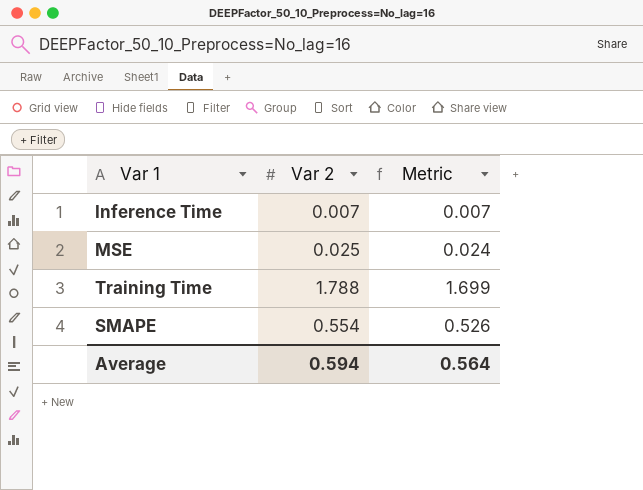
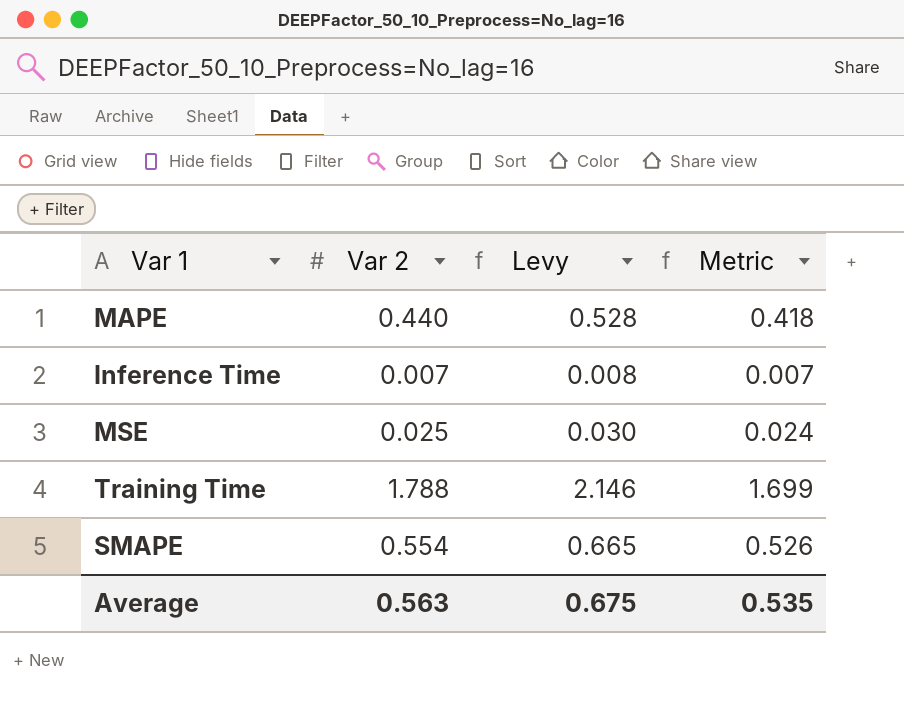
column Levy | formula: none -> [Var 2] * 1.2
row MAPE: none -> 0.440 | 0.528 | 0.418
Average | Var 2: 0.594 -> 0.563
Average | Metric: 0.564 -> 0.535

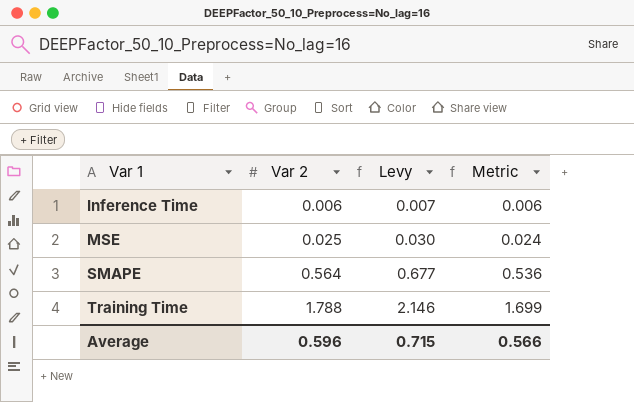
row order: none -> Var 1 ascending
row MAPE: 0.440 | 0.528 | 0.418 -> none
Inference Time | Var 2: 0.007 -> 0.006
Inference Time | Levy: 0.008 -> 0.007
Inference Time | Metric: 0.007 -> 0.006
SMAPE | Var 2: 0.554 -> 0.564
SMAPE | Levy: 0.665 -> 0.677
SMAPE | Metric: 0.526 -> 0.536
Average | Var 2: 0.563 -> 0.596
Average | Levy: 0.675 -> 0.715
Average | Metric: 0.535 -> 0.566

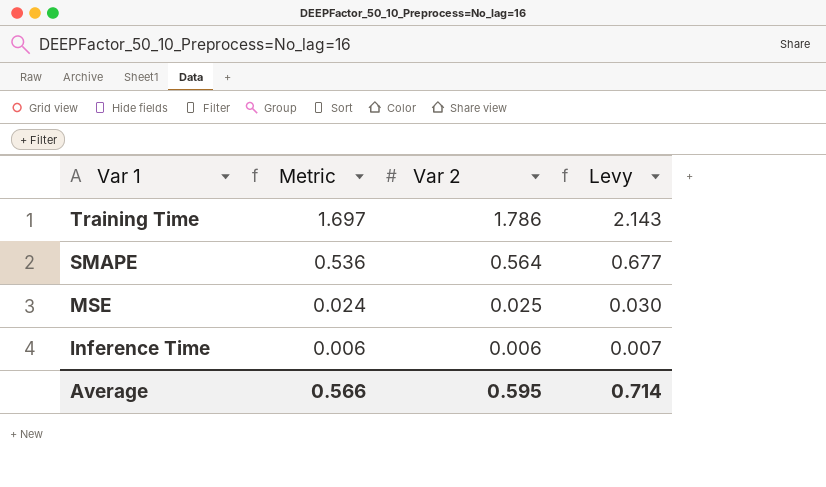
row order: Var 1 ascending -> Var 1 descending
column Metric | position: 4 -> 2
Training Time | Metric: 1.699 -> 1.697
Training Time | Var 2: 1.788 -> 1.786
Training Time | Levy: 2.146 -> 2.143
Average | Var 2: 0.596 -> 0.595
Average | Levy: 0.715 -> 0.714

